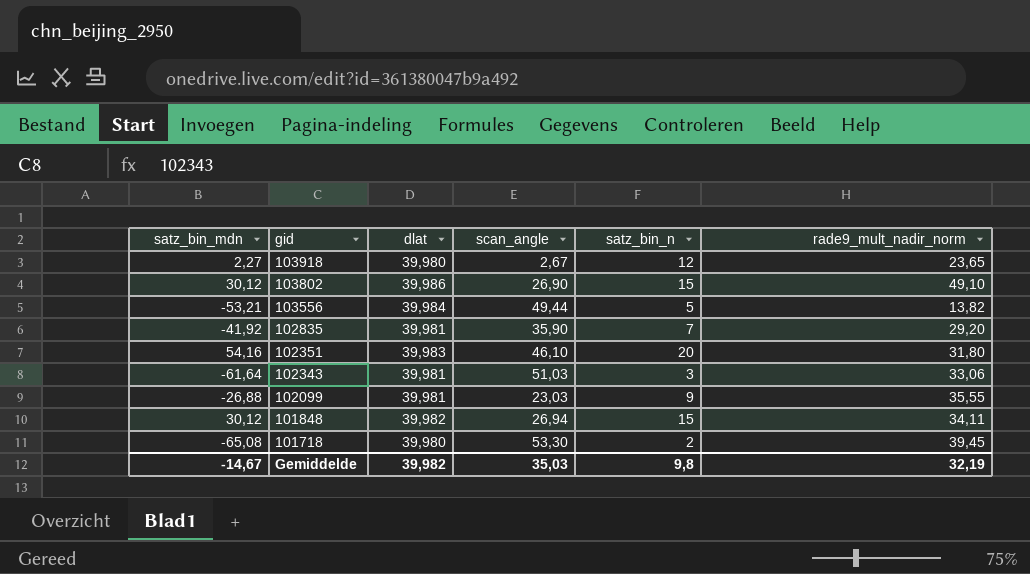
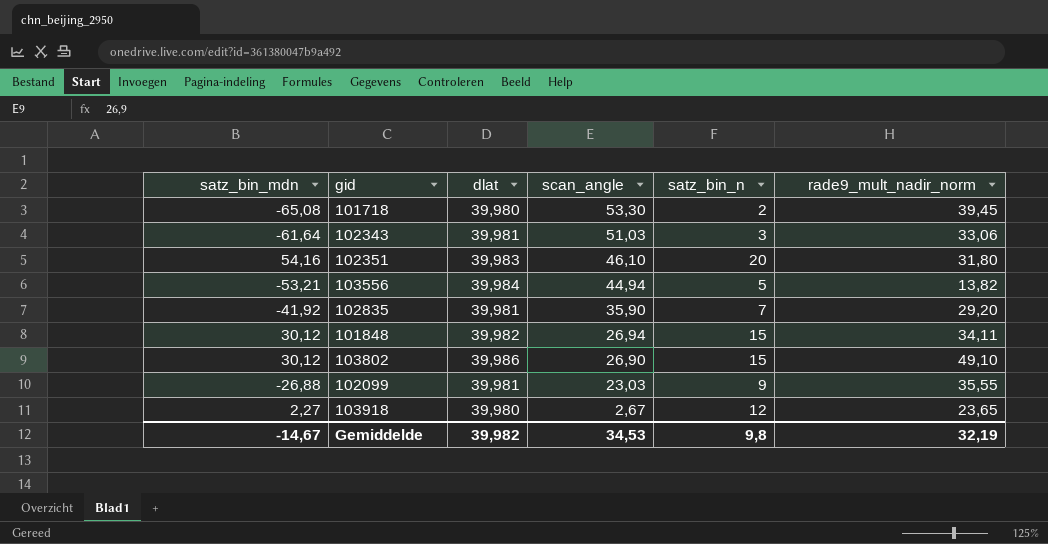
row order: gid descending -> scan_angle descending
103556 | scan_angle: 49,44 -> 44,94
Gemiddelde | scan_angle: 35,03 -> 34,53

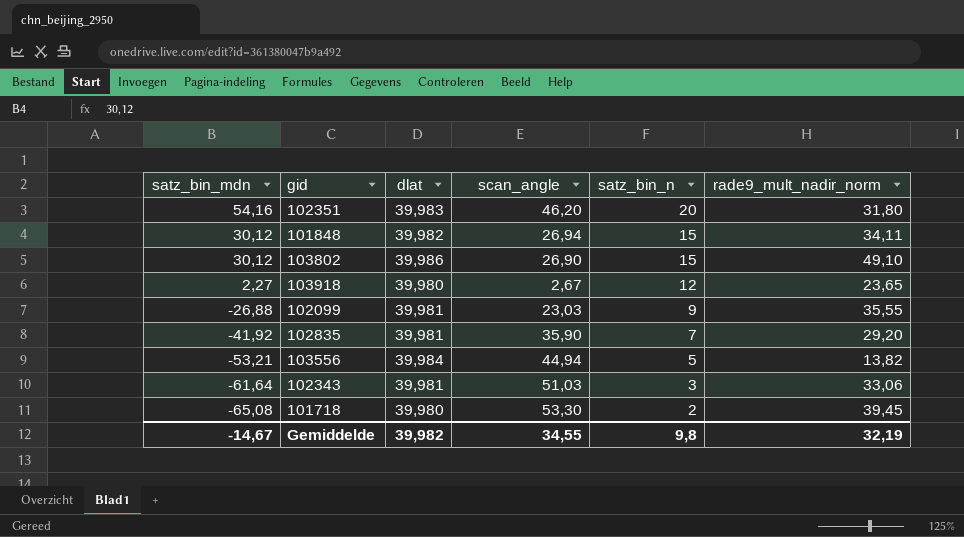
row order: scan_angle descending -> satz_bin_mdn descending
102351 | scan_angle: 46,10 -> 46,20
Gemiddelde | scan_angle: 34,53 -> 34,55

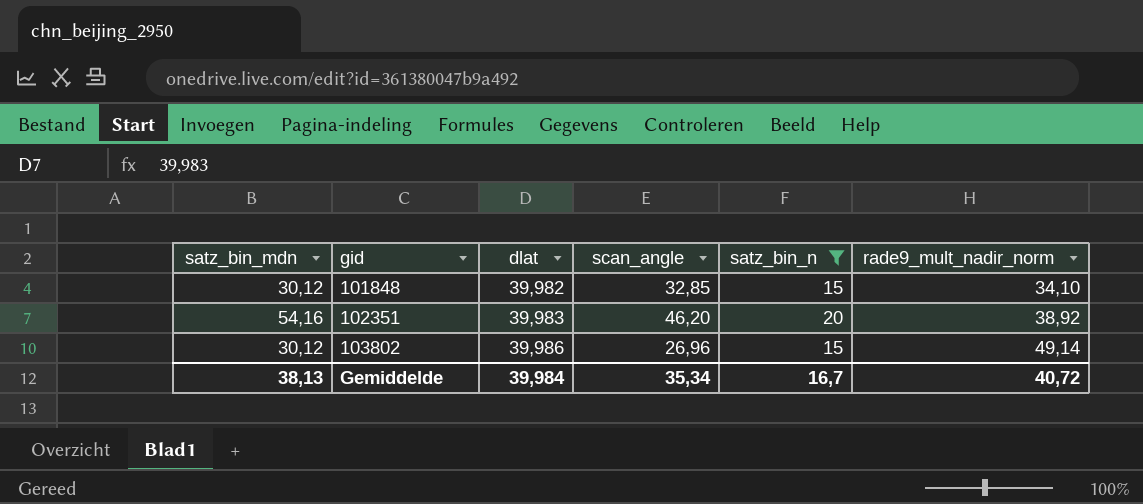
filter: none -> satz_bin_n >= 15
row order: satz_bin_mdn descending -> gid ascending
101848 | scan_angle: 26,94 -> 32,85
101848 | rade9_mult_nadir_norm: 34,11 -> 34,10
102351 | rade9_mult_nadir_norm: 31,80 -> 38,92
103802 | scan_angle: 26,90 -> 26,96
103802 | rade9_mult_nadir_norm: 49,10 -> 49,14
Gemiddelde | satz_bin_mdn: -14,67 -> 38,13
Gemiddelde | dlat: 39,982 -> 39,984
Gemiddelde | scan_angle: 34,55 -> 35,34
Gemiddelde | satz_bin_n: 9,8 -> 16,7
Gemiddelde | rade9_mult_nadir_norm: 32,19 -> 40,72

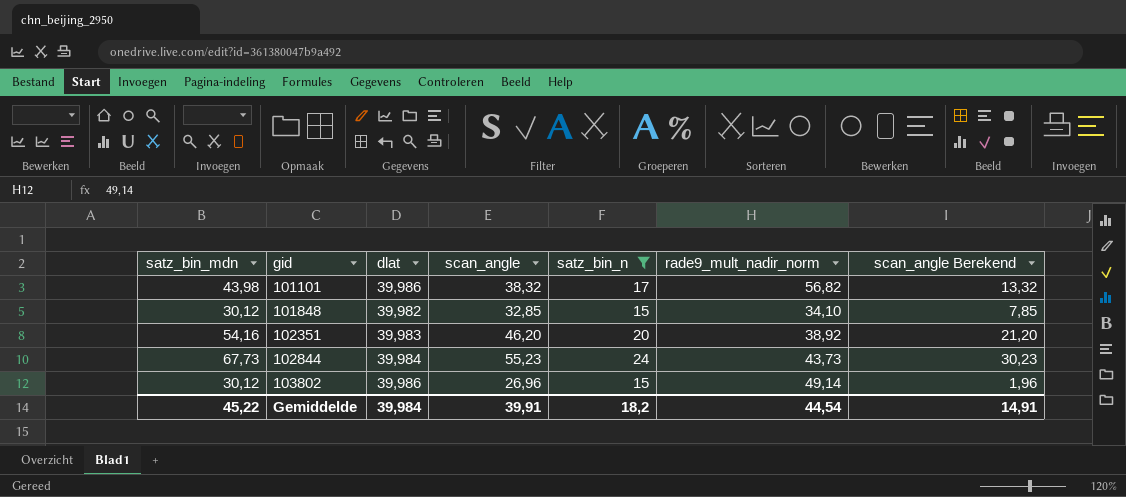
column scan_angle Berekend | formula: none -> [scan_angle] - 25
row 101101: none -> 43,98 | 39,986 | 38,32 | 17 | 56,82 | 13,32
row 102844: none -> 67,73 | 39,984 | 55,23 | 24 | 43,73 | 30,23
Gemiddelde | satz_bin_mdn: 38,13 -> 45,22
Gemiddelde | scan_angle: 35,34 -> 39,91
Gemiddelde | satz_bin_n: 16,7 -> 18,2
Gemiddelde | rade9_mult_nadir_norm: 40,72 -> 44,54

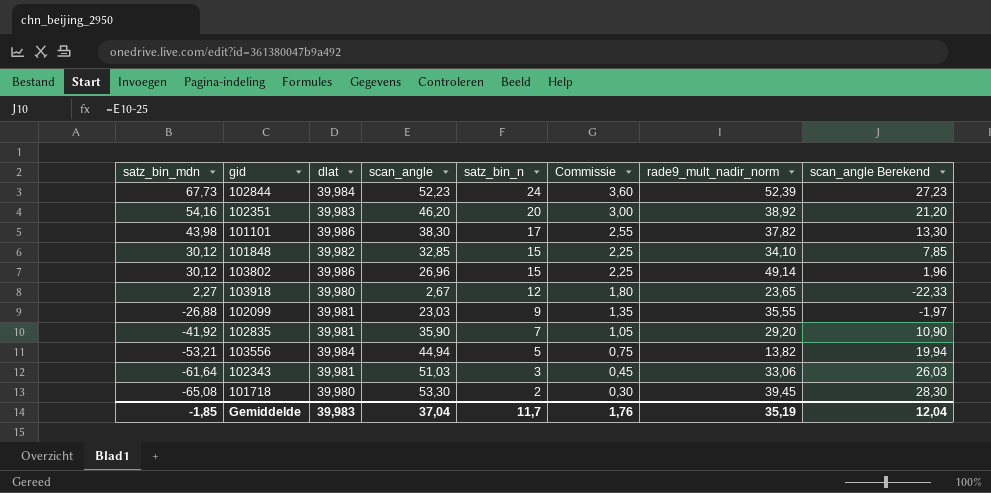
filter: satz_bin_n >= 15 -> none
row order: gid ascending -> satz_bin_mdn descending
column Commissie | formula: none -> [satz_bin_n] * 0,15
102844 | scan_angle: 55,23 -> 52,23
102844 | rade9_mult_nadir_norm: 43,73 -> 52,39
102844 | scan_angle Berekend: 30,23 -> 27,23
101101 | scan_angle: 38,32 -> 38,30
101101 | rade9_mult_nadir_norm: 56,82 -> 37,82
101101 | scan_angle Berekend: 13,32 -> 13,30
Gemiddelde | satz_bin_mdn: 45,22 -> -1,85
Gemiddelde | dlat: 39,984 -> 39,983
Gemiddelde | scan_angle: 39,91 -> 37,04
Gemiddelde | satz_bin_n: 18,2 -> 11,7
Gemiddelde | rade9_mult_nadir_norm: 44,54 -> 35,19
Gemiddelde | scan_angle Berekend: 14,91 -> 12,04

